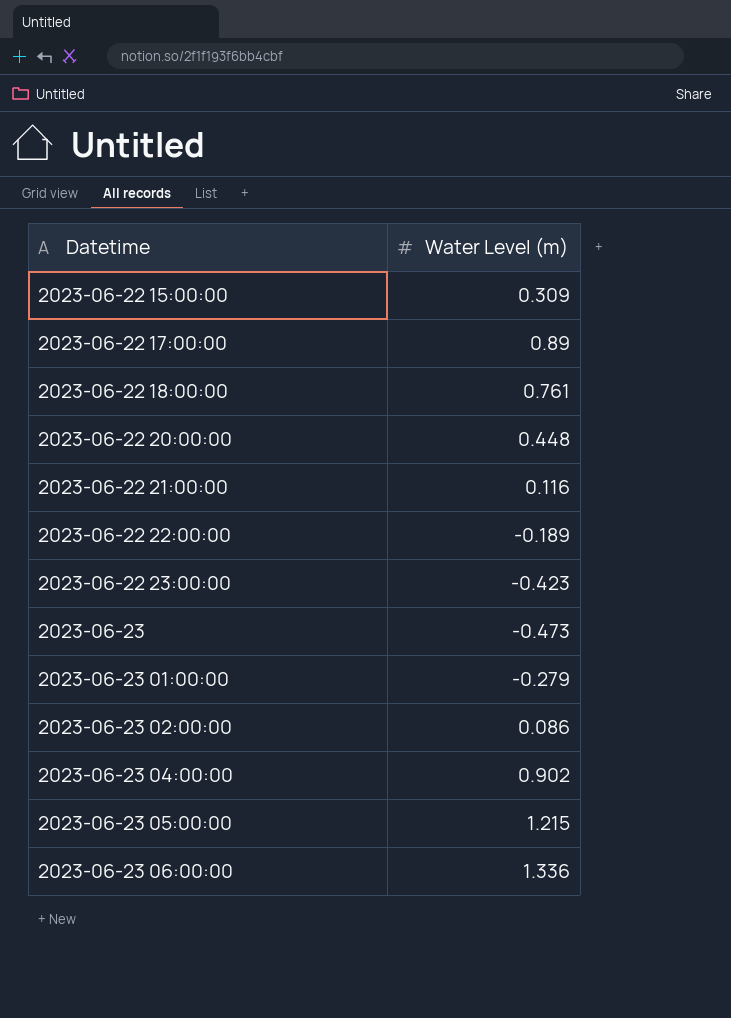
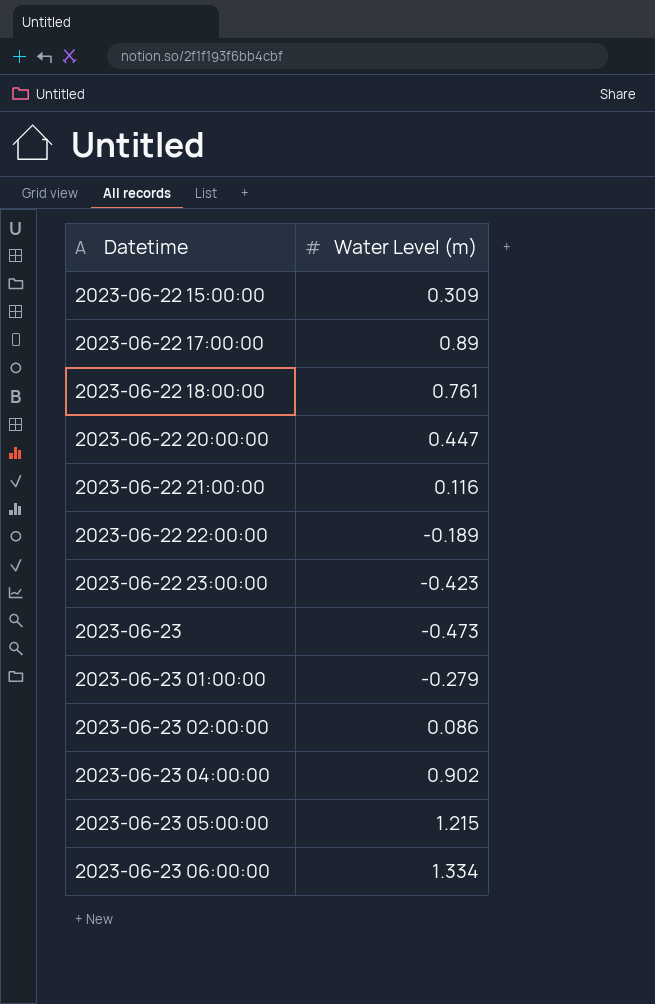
2023-06-22 20:00:00 | Water Level (m): 0.448 -> 0.447
2023-06-23 06:00:00 | Water Level (m): 1.336 -> 1.334

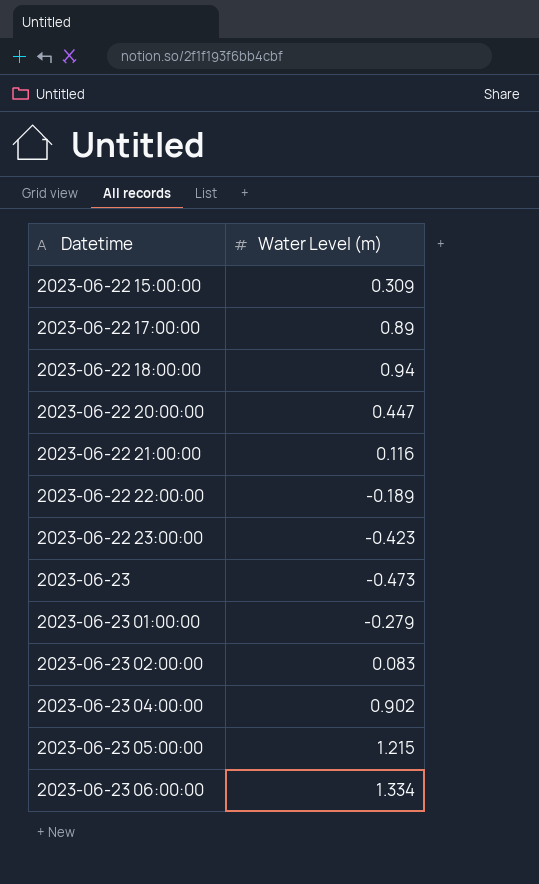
2023-06-22 18:00:00 | Water Level (m): 0.761 -> 0.94
2023-06-23 02:00:00 | Water Level (m): 0.086 -> 0.083

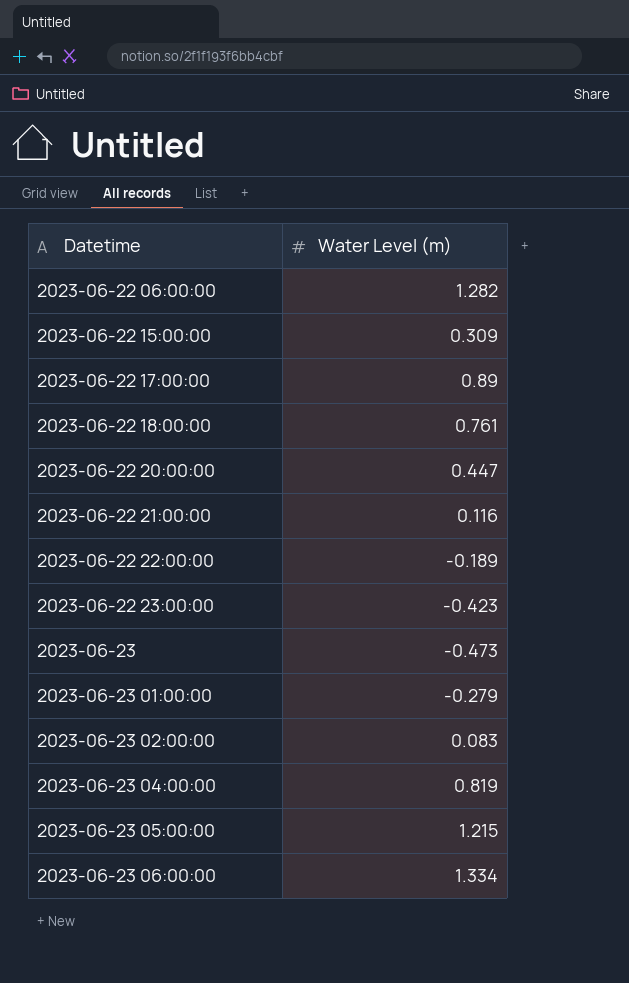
row 2023-06-22 06:00:00: none -> 1.282
2023-06-22 18:00:00 | Water Level (m): 0.94 -> 0.761
2023-06-23 04:00:00 | Water Level (m): 0.902 -> 0.819

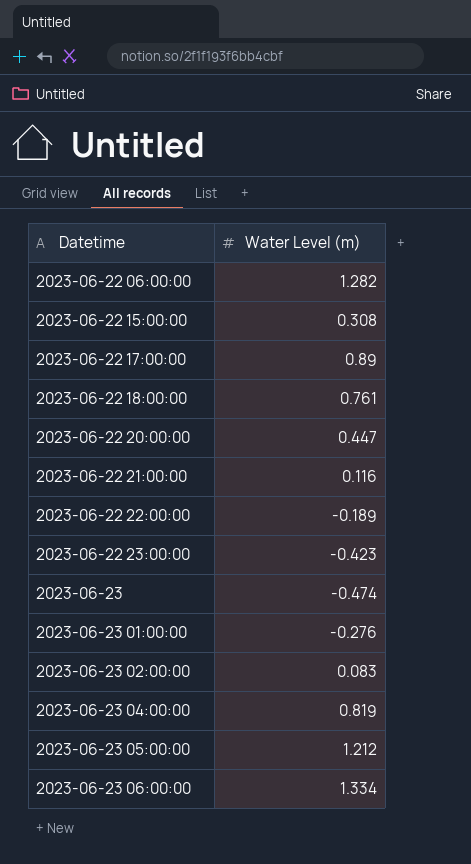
2023-06-22 15:00:00 | Water Level (m): 0.309 -> 0.308
2023-06-23 | Water Level (m): -0.473 -> -0.474
2023-06-23 01:00:00 | Water Level (m): -0.279 -> -0.276
2023-06-23 05:00:00 | Water Level (m): 1.215 -> 1.212

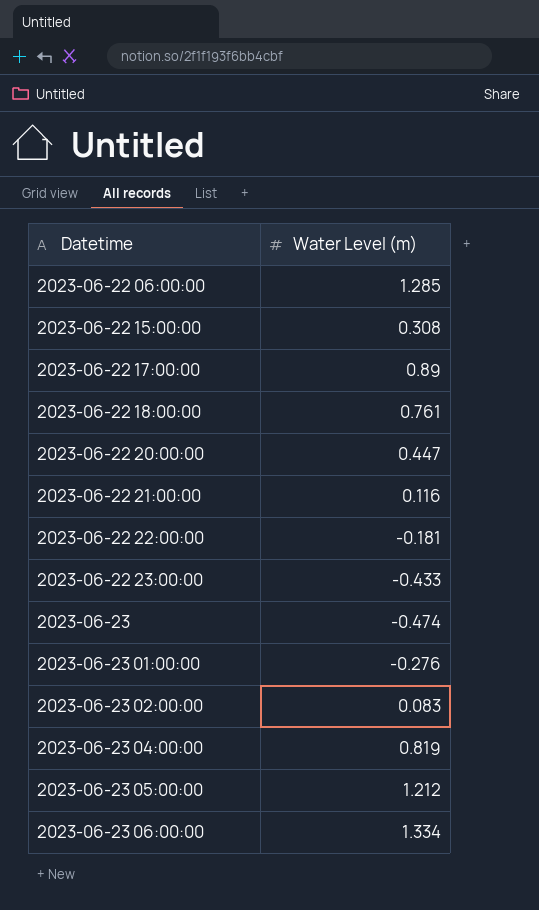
2023-06-22 06:00:00 | Water Level (m): 1.282 -> 1.285
2023-06-22 22:00:00 | Water Level (m): -0.189 -> -0.181
2023-06-22 23:00:00 | Water Level (m): -0.423 -> -0.433

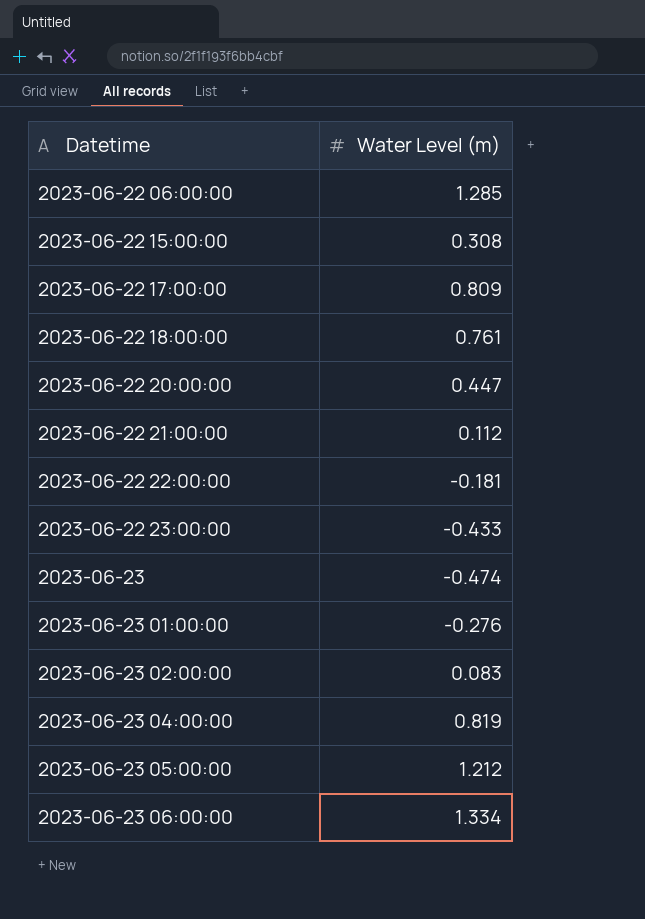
2023-06-22 17:00:00 | Water Level (m): 0.89 -> 0.809
2023-06-22 21:00:00 | Water Level (m): 0.116 -> 0.112

